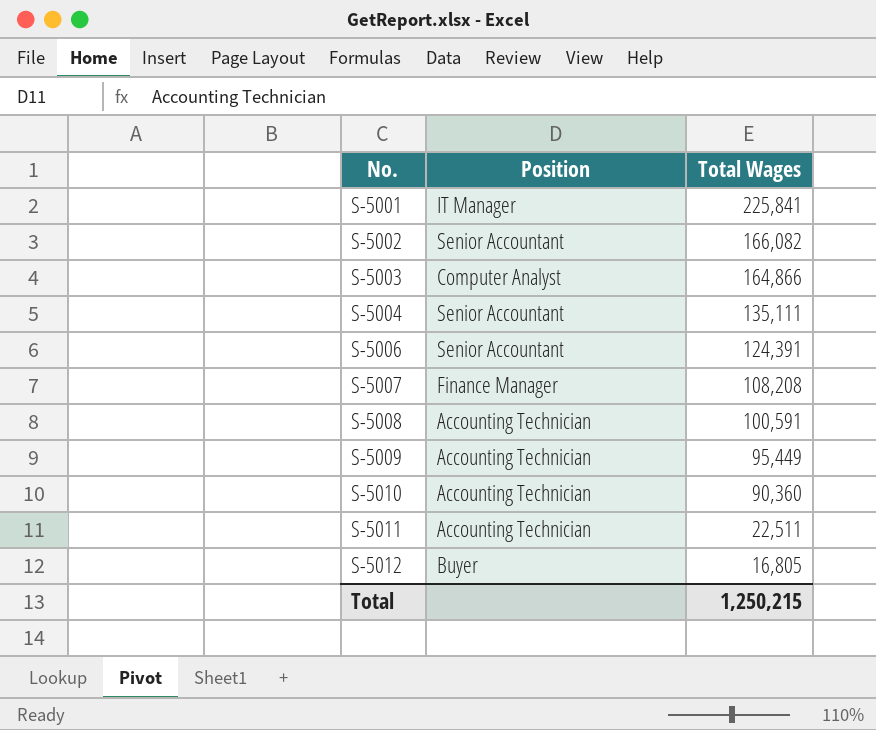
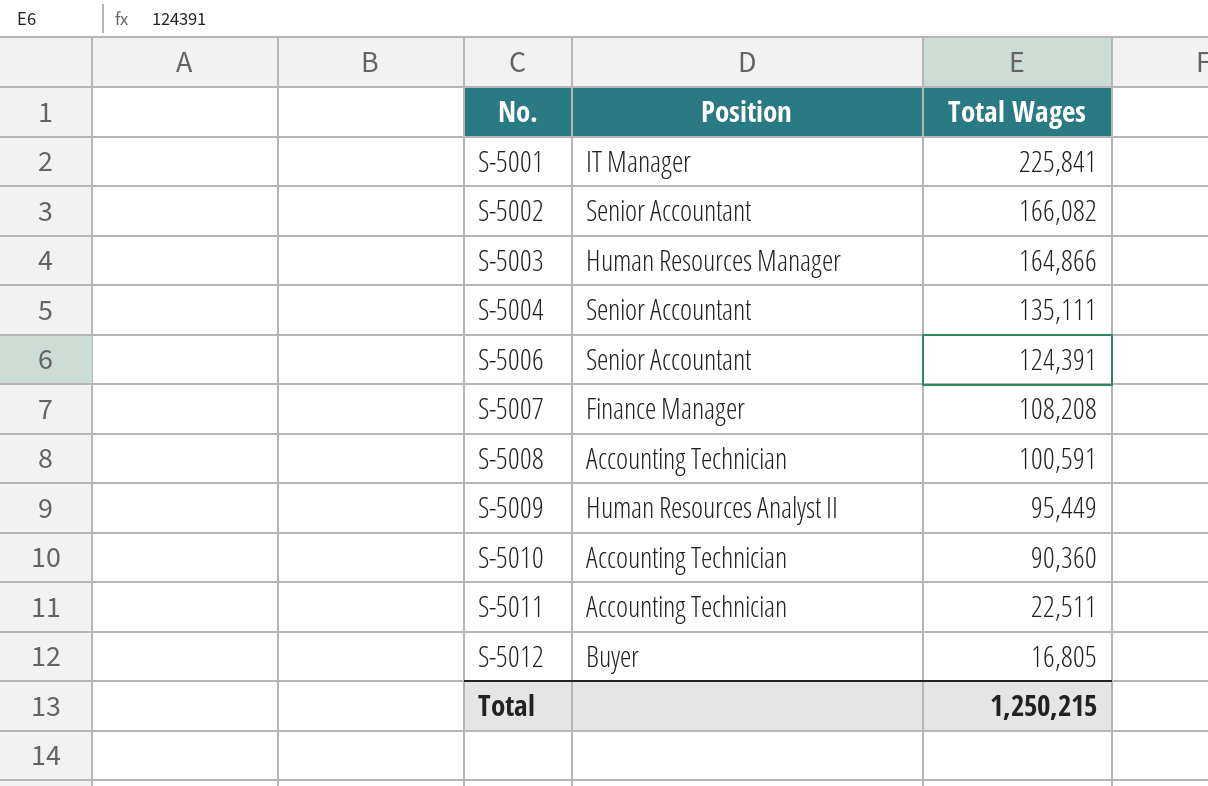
S-5003 | Position: Computer Analyst -> Human Resources Manager
S-5009 | Position: Accounting Technician -> Human Resources Analyst II

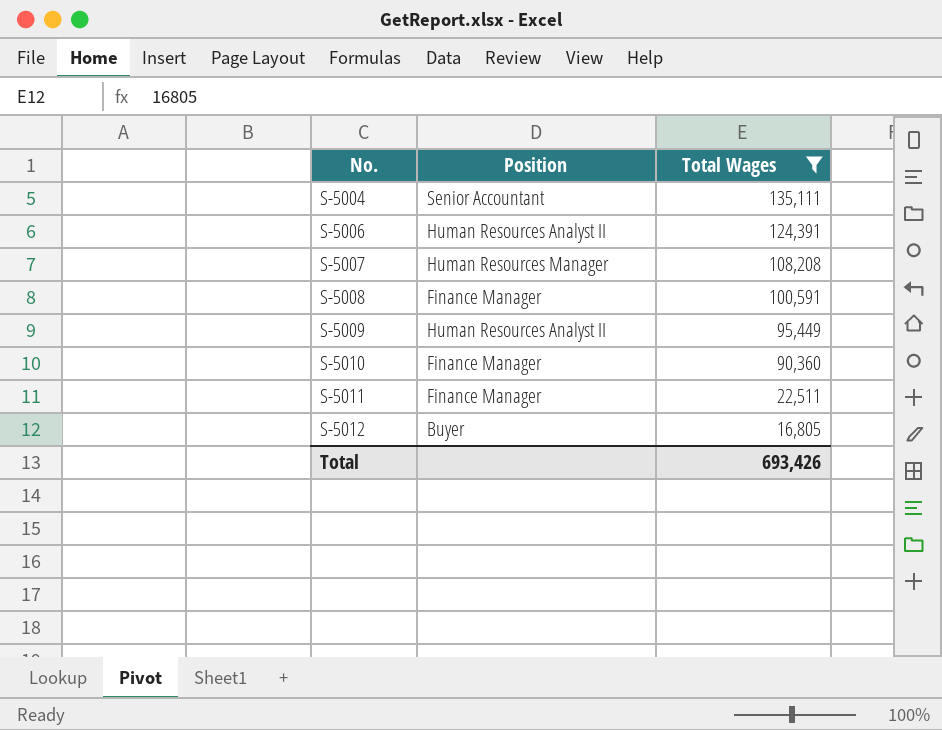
filter: none -> Total Wages <= 135,111
S-5006 | Position: Senior Accountant -> Human Resources Analyst II
S-5007 | Position: Finance Manager -> Human Resources Manager
S-5008 | Position: Accounting Technician -> Finance Manager
S-5010 | Position: Accounting Technician -> Finance Manager
S-5011 | Position: Accounting Technician -> Finance Manager
Total | Total Wages: 1,250,215 -> 693,426

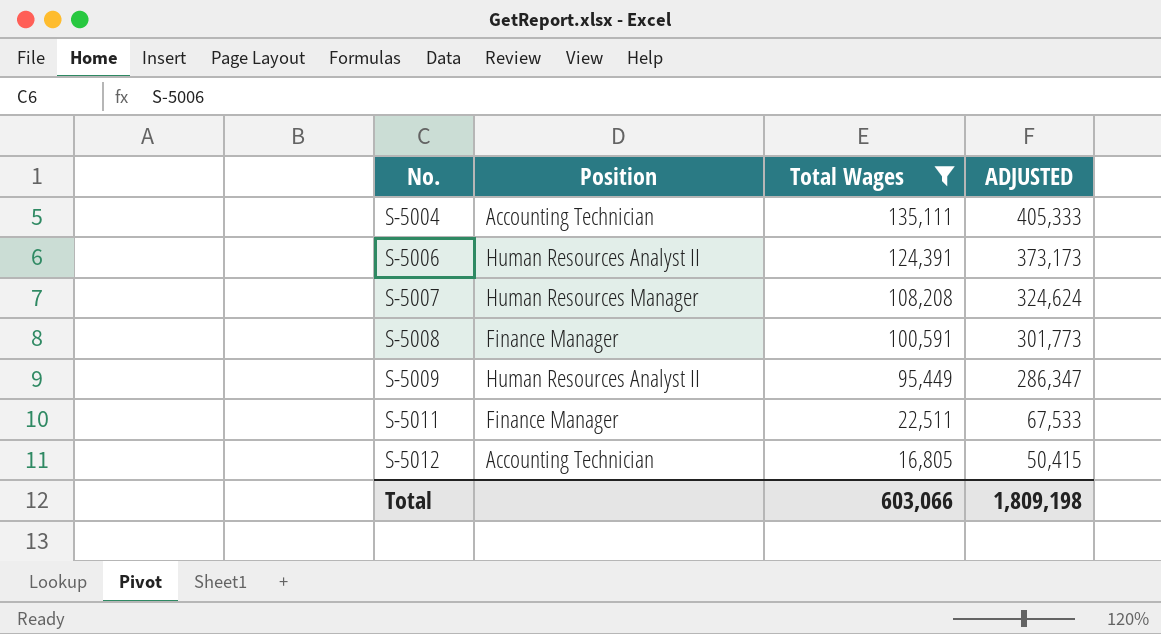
column ADJUSTED | formula: none -> [Total Wages] * 3
row S-5010: Finance Manager | 90,360 -> none
S-5004 | Position: Senior Accountant -> Accounting Technician
S-5012 | Position: Buyer -> Accounting Technician
Total | Total Wages: 693,426 -> 603,066

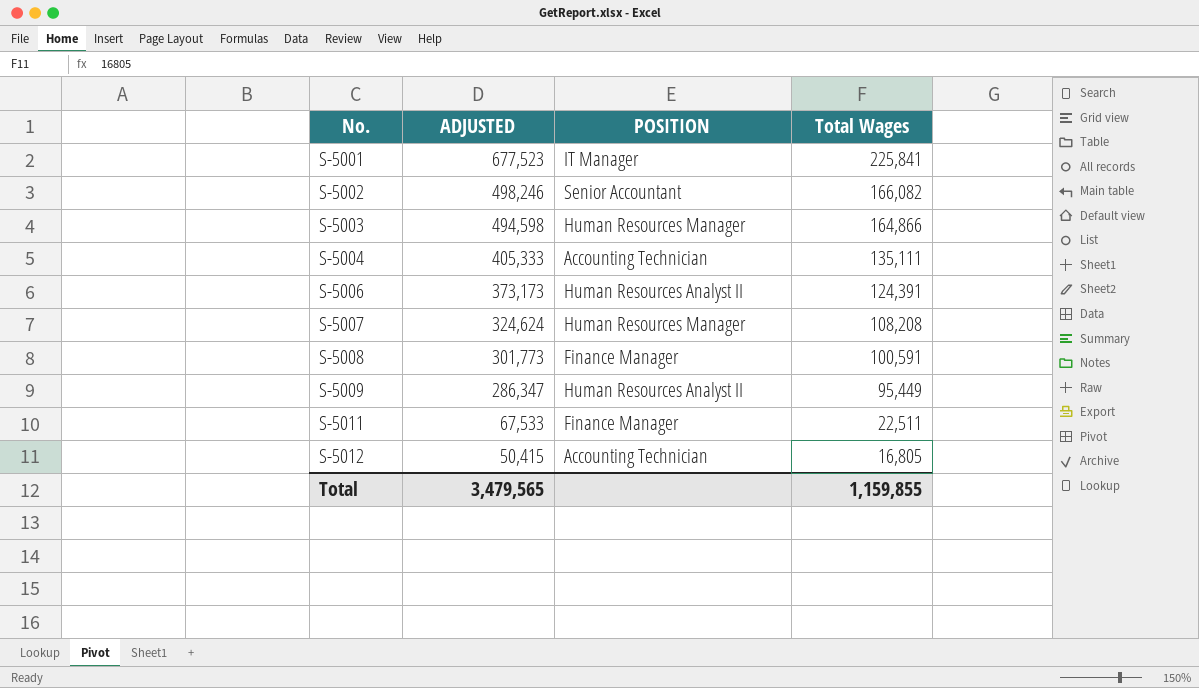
filter: Total Wages <= 135,111 -> none
column ADJUSTED | position: 4 -> 2
column name: Position -> POSITION
Total | ADJUSTED: 1,809,198 -> 3,479,565
Total | Total Wages: 603,066 -> 1,159,855

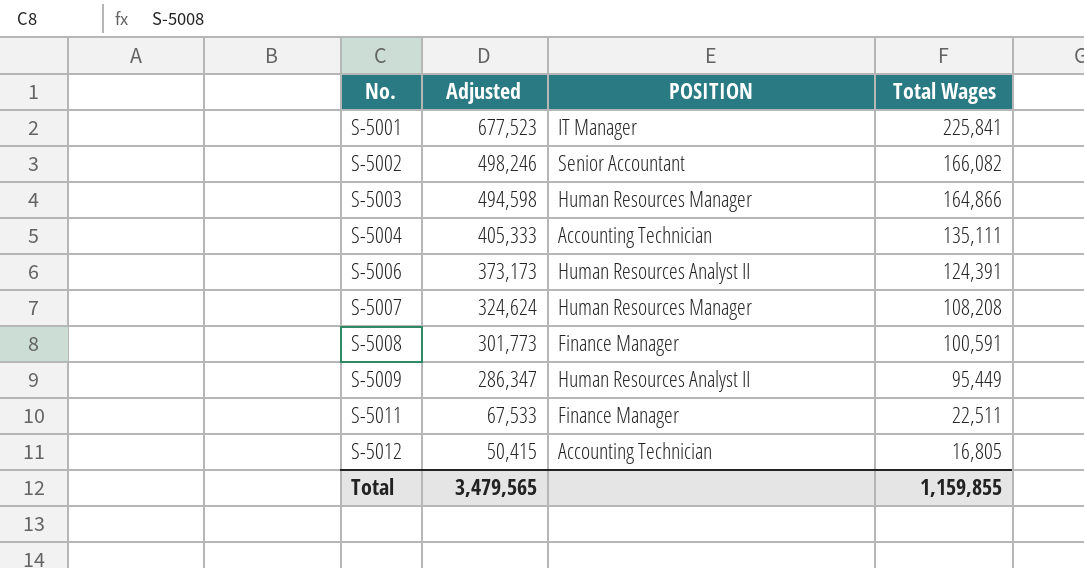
column name: ADJUSTED -> Adjusted

